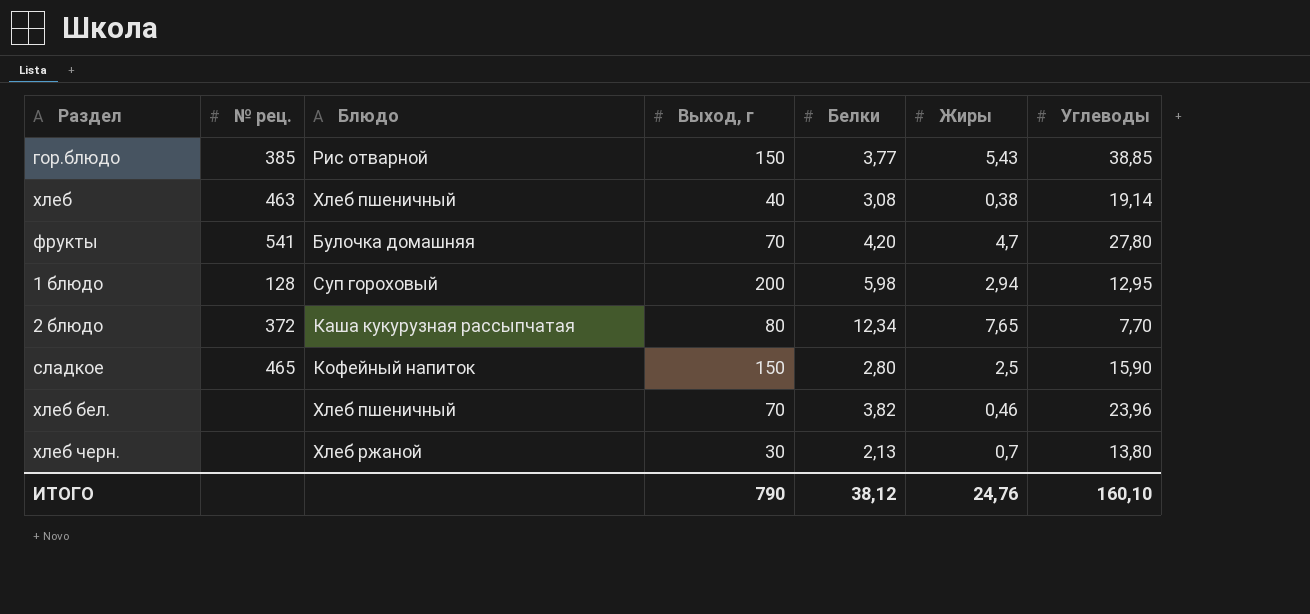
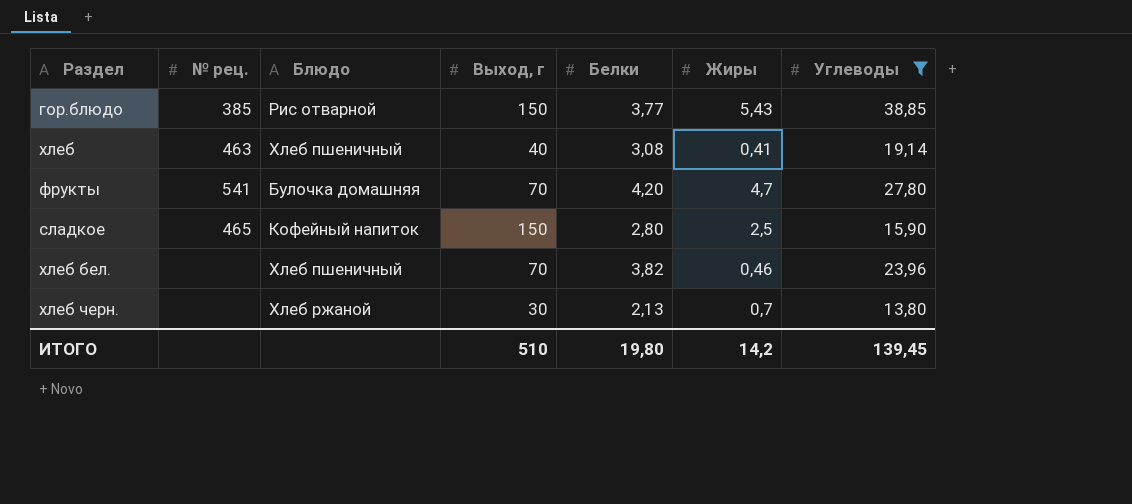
filter: none -> Углеводы >= 13,80
хлеб | Жиры: 0,38 -> 0,41
ИТОГО | Выход, г: 790 -> 510
ИТОГО | Белки: 38,12 -> 19,80
ИТОГО | Жиры: 24,76 -> 14,2
ИТОГО | Углеводы: 160,10 -> 139,45

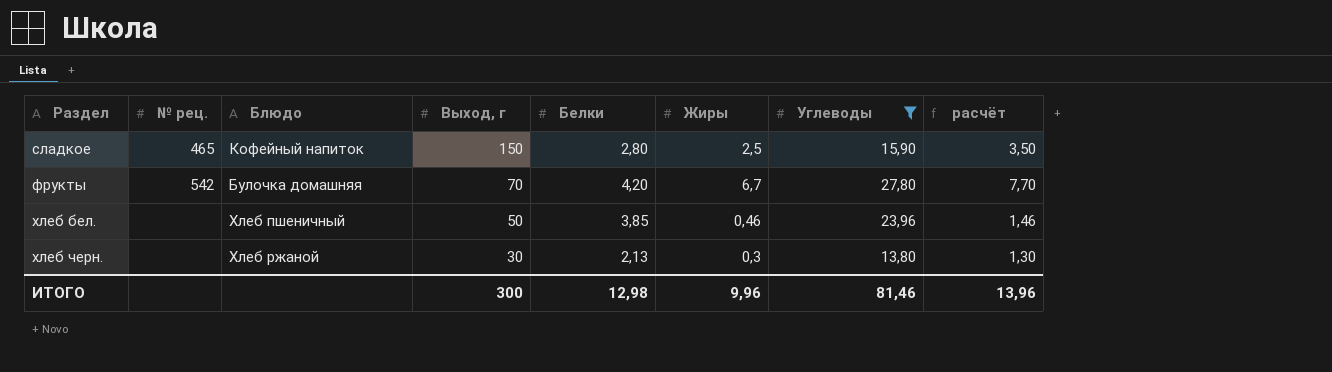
row order: none -> Раздел ascending
column расчёт | formula: none -> [Жиры] + 1
row гор.блюдо: 385 | Рис отварной | 150 | 3,77 | 5,43 | 38,85 -> none
row хлеб: 463 | Хлеб пшеничный | 40 | 3,08 | 0,41 | 19,14 -> none
фрукты | № рец.: 541 -> 542
фрукты | Жиры: 4,7 -> 6,7
хлеб бел. | Выход, г: 70 -> 50
хлеб бел. | Белки: 3,82 -> 3,85
хлеб черн. | Жиры: 0,7 -> 0,3
ИТОГО | Выход, г: 510 -> 300
ИТОГО | Белки: 19,80 -> 12,98
ИТОГО | Жиры: 14,2 -> 9,96
ИТОГО | Углеводы: 139,45 -> 81,46

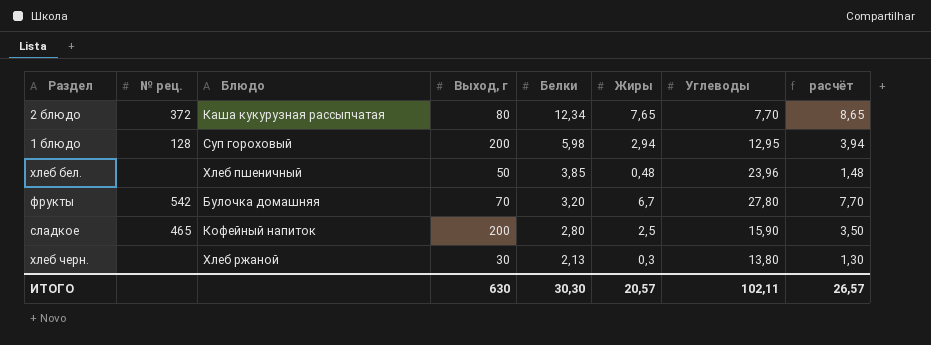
filter: Углеводы >= 13,80 -> none
row order: Раздел ascending -> Белки descending
хлеб бел. | Жиры: 0,46 -> 0,48
хлеб бел. | расчёт: 1,46 -> 1,48
фрукты | Белки: 4,20 -> 3,20
сладкое | Выход, г: 150 -> 200
ИТОГО | Выход, г: 300 -> 630
ИТОГО | Белки: 12,98 -> 30,30
ИТОГО | Жиры: 9,96 -> 20,57
ИТОГО | Углеводы: 81,46 -> 102,11
ИТОГО | расчёт: 13,96 -> 26,57

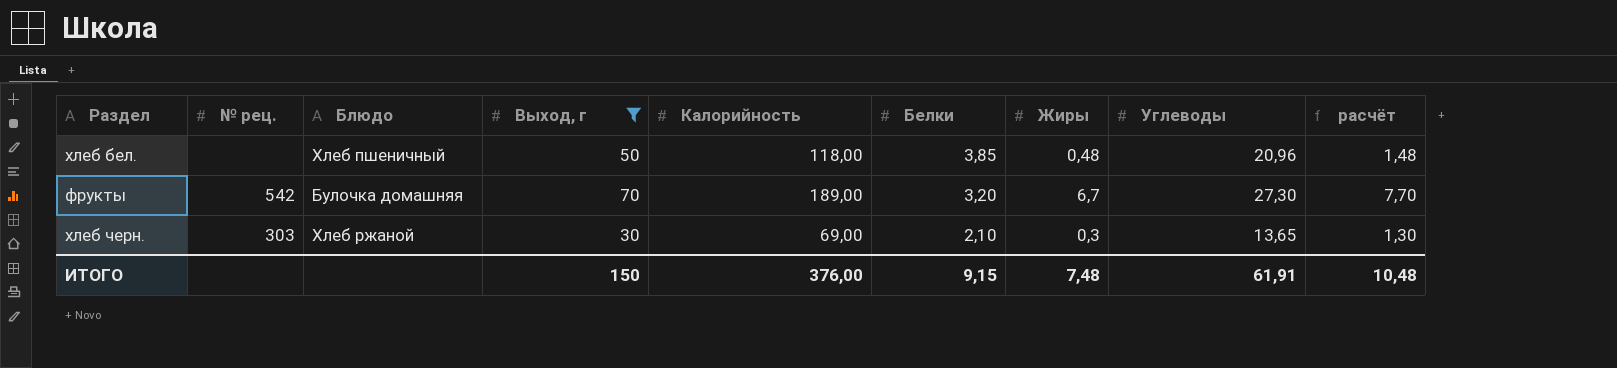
filter: none -> Выход, г <= 70
column Калорийность | position: none -> 5
хлеб бел. | Углеводы: 23,96 -> 20,96
фрукты | Углеводы: 27,80 -> 27,30
хлеб черн. | № рец.: none -> 303
хлеб черн. | Белки: 2,13 -> 2,10
хлеб черн. | Углеводы: 13,80 -> 13,65
ИТОГО | Выход, г: 630 -> 150
ИТОГО | Белки: 30,30 -> 9,15
ИТОГО | Жиры: 20,57 -> 7,48
ИТОГО | Углеводы: 102,11 -> 61,91
ИТОГО | расчёт: 26,57 -> 10,48

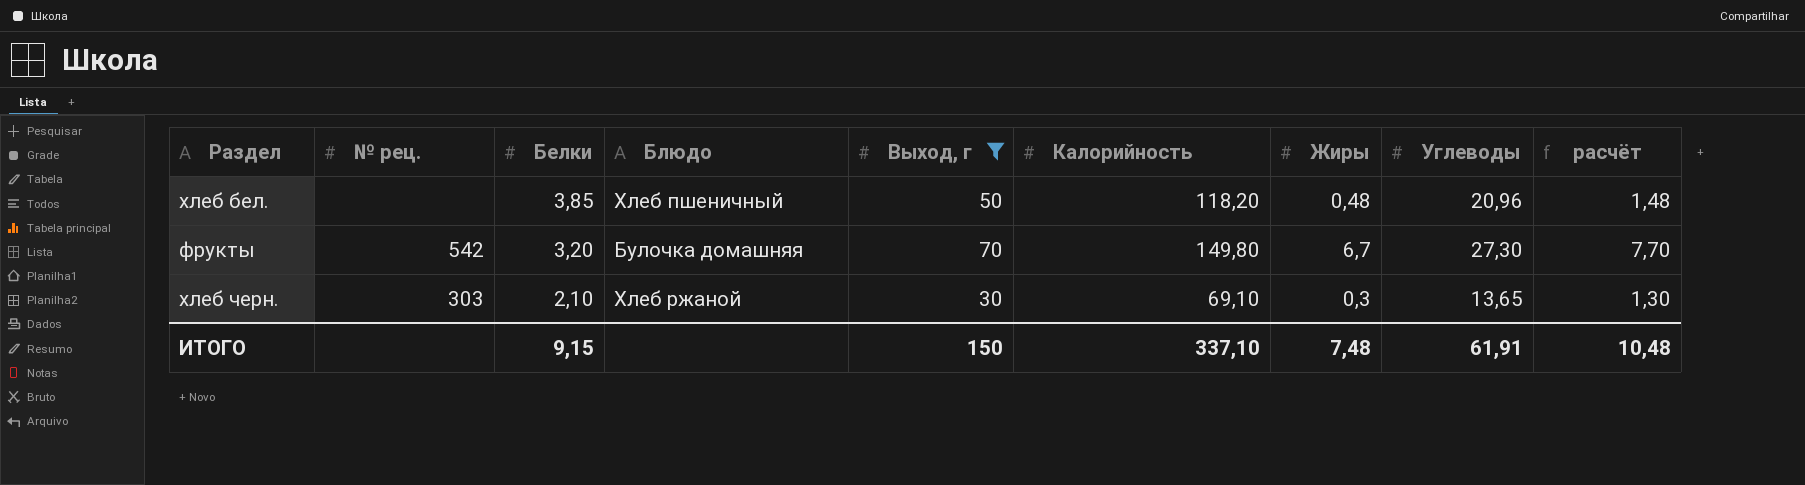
column Белки | position: 6 -> 3
хлеб бел. | Калорийность: 118,00 -> 118,20
фрукты | Калорийность: 189,00 -> 149,80
хлеб черн. | Калорийность: 69,00 -> 69,10
ИТОГО | Калорийность: 376,00 -> 337,10

